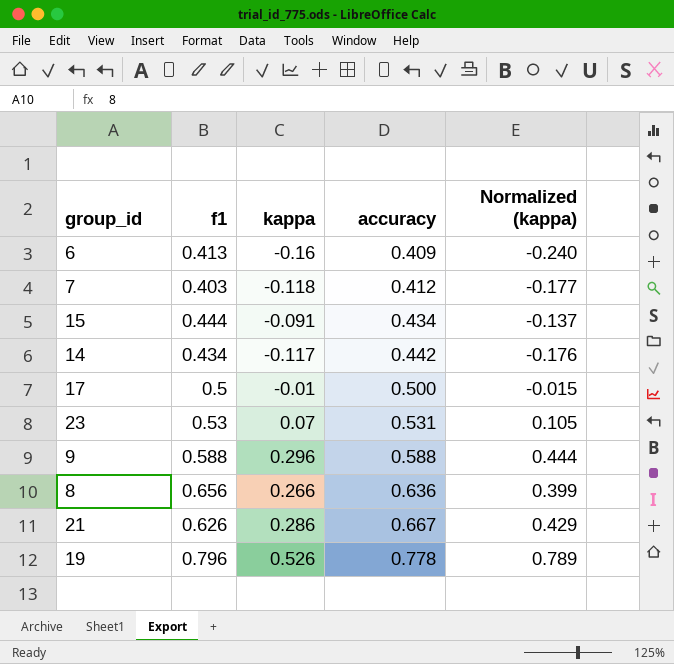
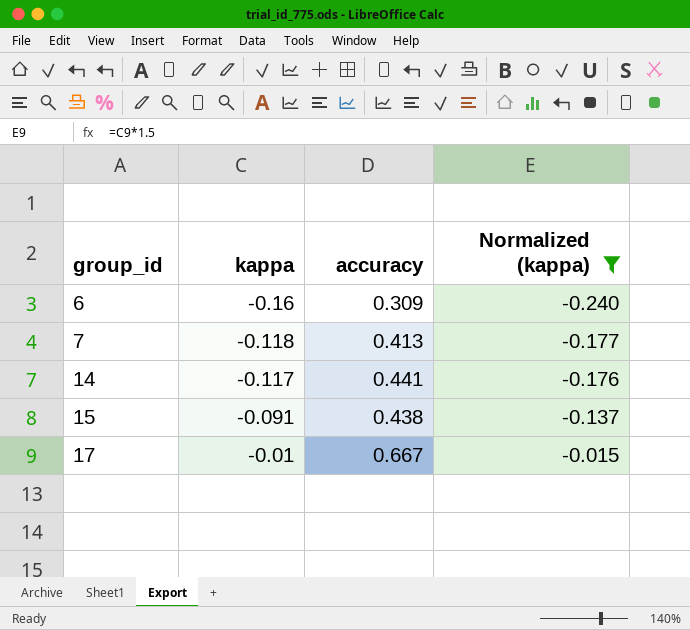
filter: none -> Normalized (kappa) <= -0.015
row order: accuracy ascending -> group_id ascending
column f1 | position: 2 -> none
6 | accuracy: 0.409 -> 0.309
7 | accuracy: 0.412 -> 0.413
14 | accuracy: 0.442 -> 0.441
15 | accuracy: 0.434 -> 0.438
17 | accuracy: 0.500 -> 0.667

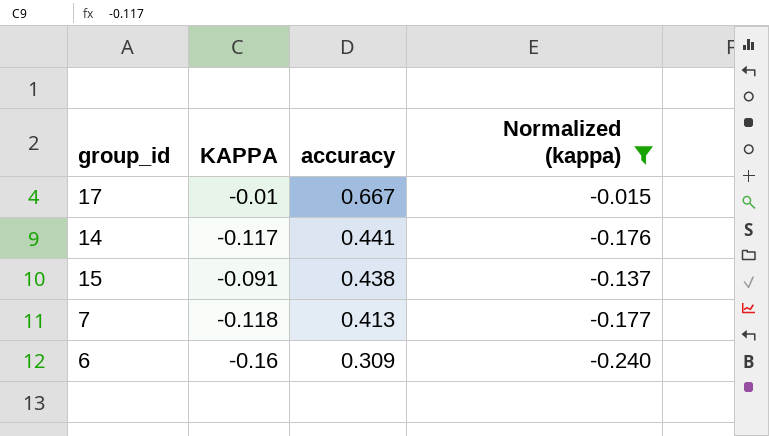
row order: group_id ascending -> accuracy descending
column name: kappa -> KAPPA

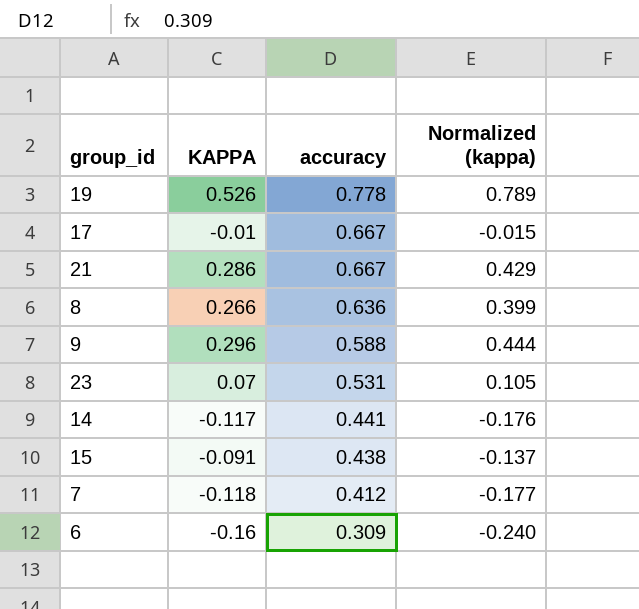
filter: Normalized (kappa) <= -0.015 -> none
7 | accuracy: 0.413 -> 0.412

